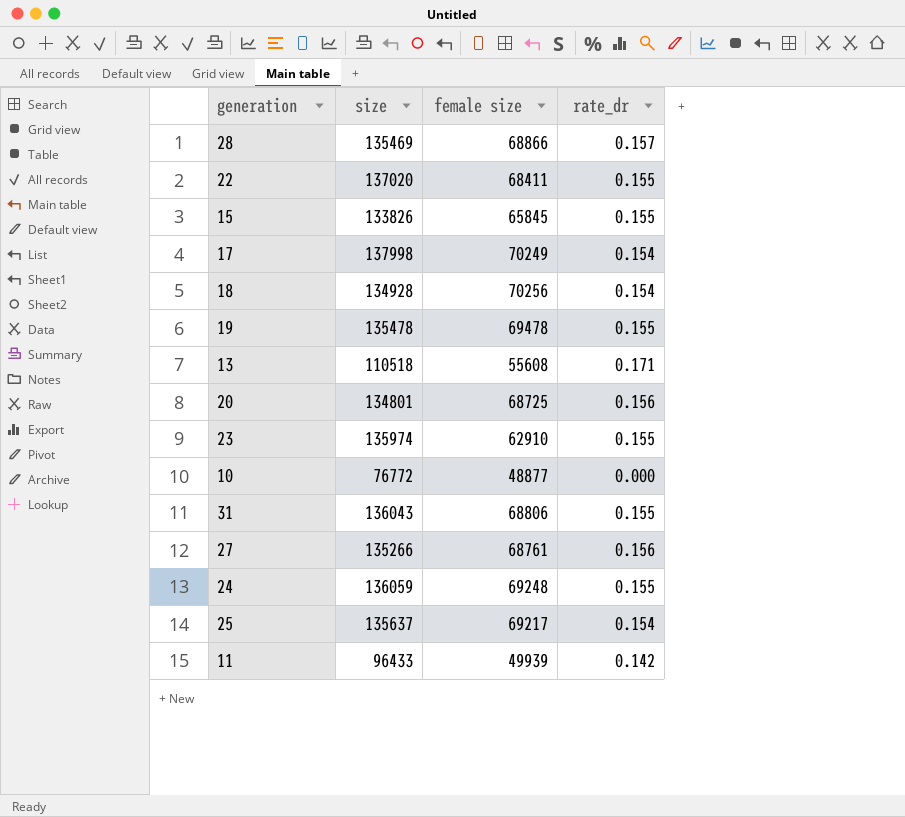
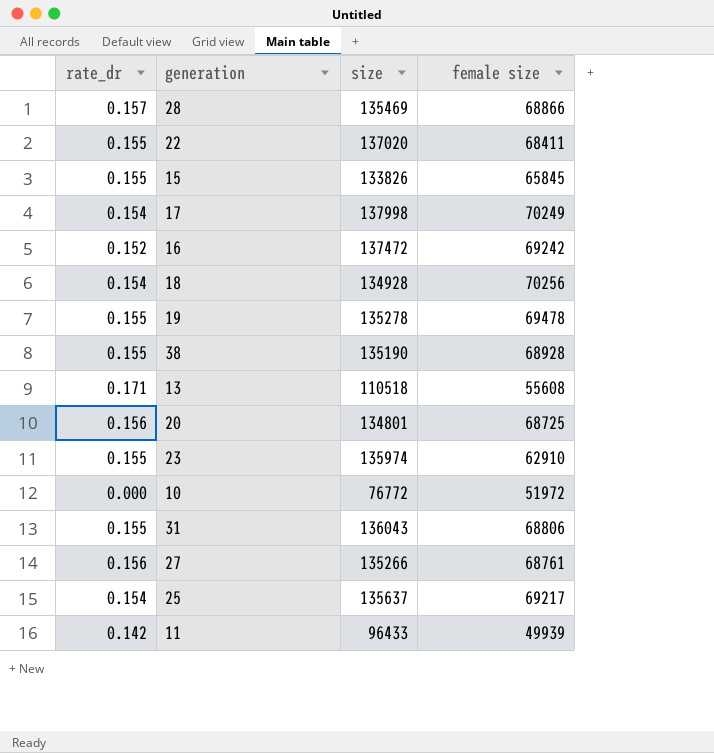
column rate_dr | position: 4 -> 1
row 24: 136059 | 69248 | 0.155 -> none
row 16: none -> 0.152 | 137472 | 69242
19 | size: 135478 -> 135278
row 38: none -> 0.155 | 135190 | 68928
10 | female size: 48877 -> 51972

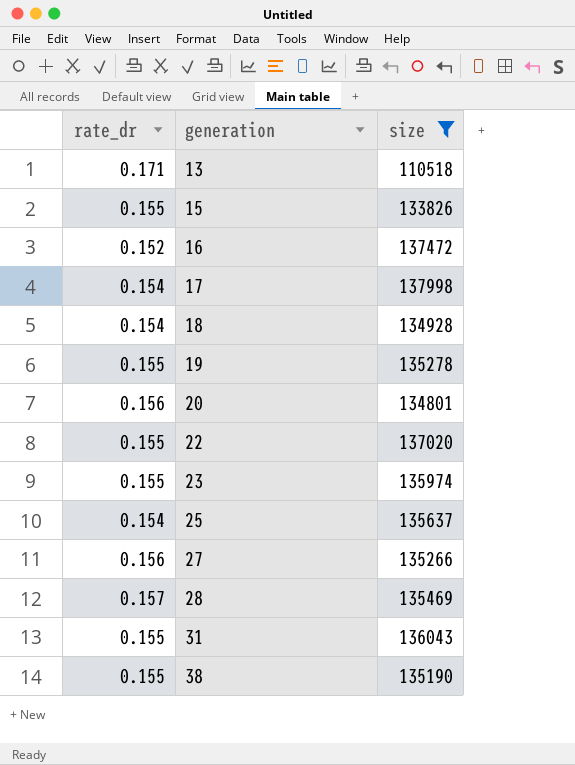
filter: none -> size >= 110518
row order: none -> generation ascending
column female size | position: 4 -> none

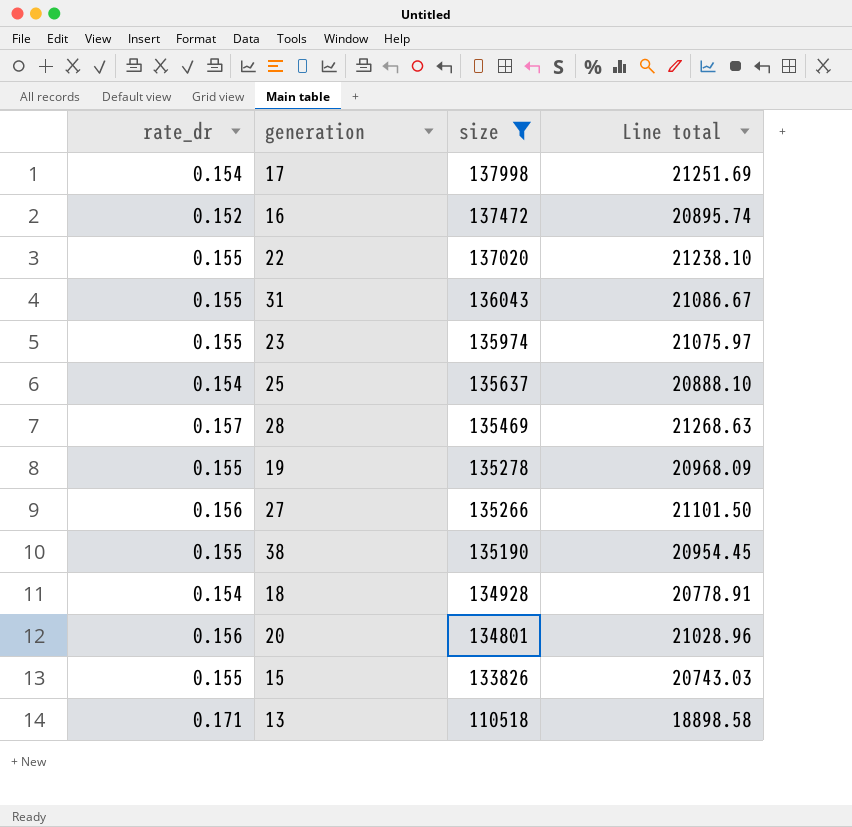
row order: generation ascending -> size descending
column Line total | formula: none -> [rate_dr] * [size]

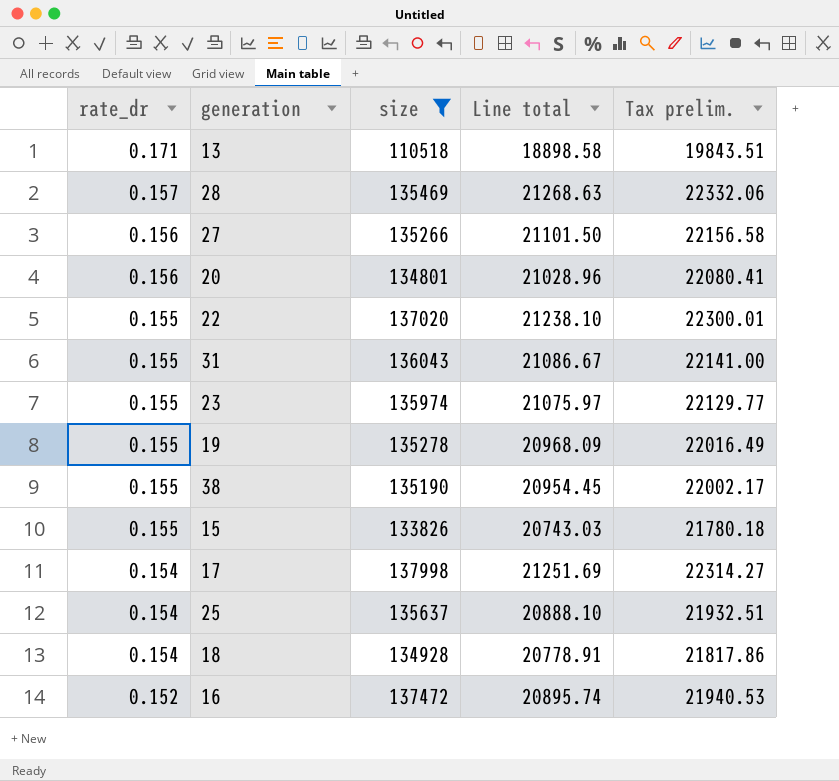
row order: size descending -> rate_dr descending
column Tax prelim. | formula: none -> [Line total] * 1.05

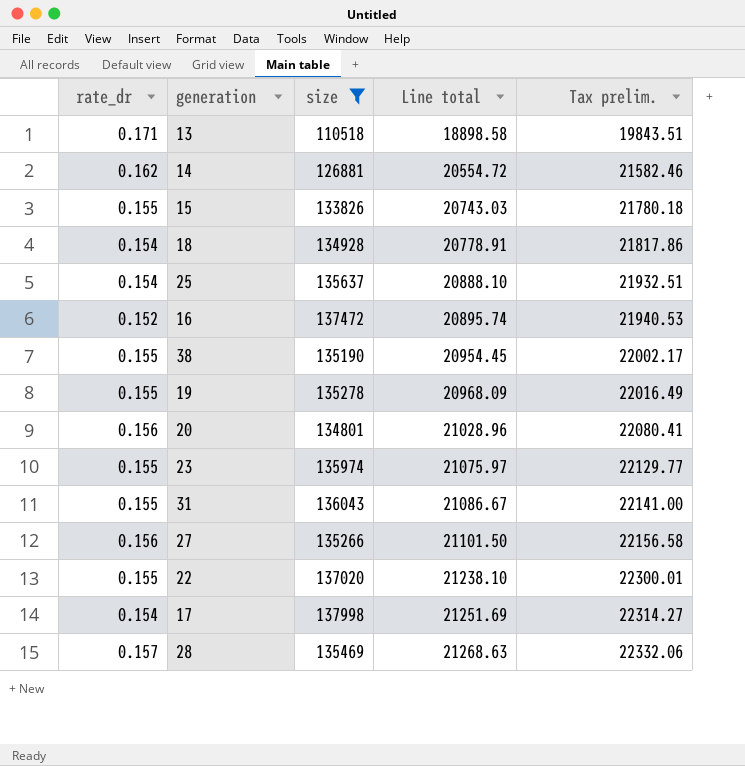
row order: rate_dr descending -> Line total ascending
row 14: none -> 0.162 | 126881 | 20554.72 | 21582.46

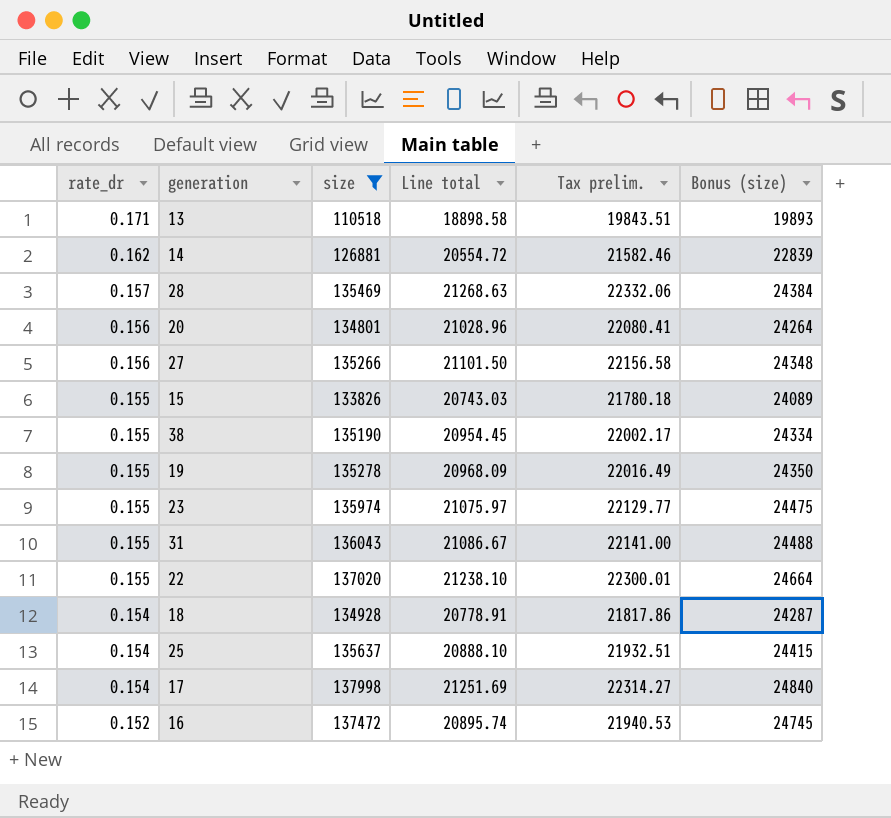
row order: Line total ascending -> rate_dr descending
column Bonus (size) | formula: none -> [size] * 0.18

